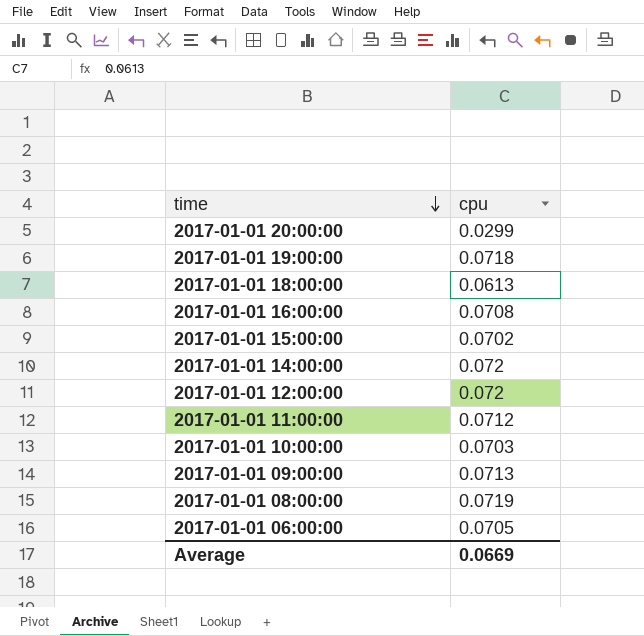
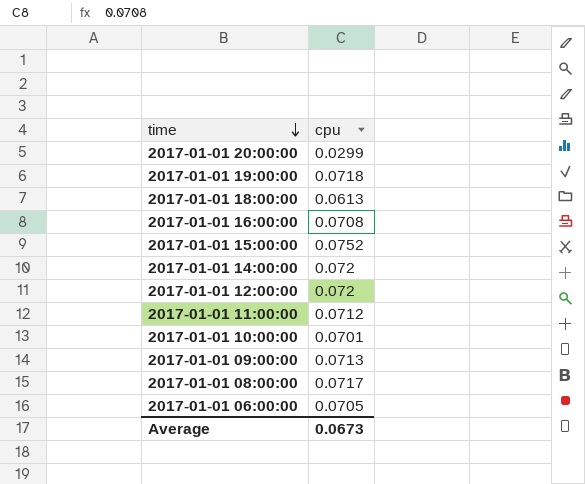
2017-01-01 15:00:00 | cpu: 0.0702 -> 0.0752
2017-01-01 10:00:00 | cpu: 0.0703 -> 0.0701
2017-01-01 08:00:00 | cpu: 0.0719 -> 0.0717
Average | cpu: 0.0669 -> 0.0673

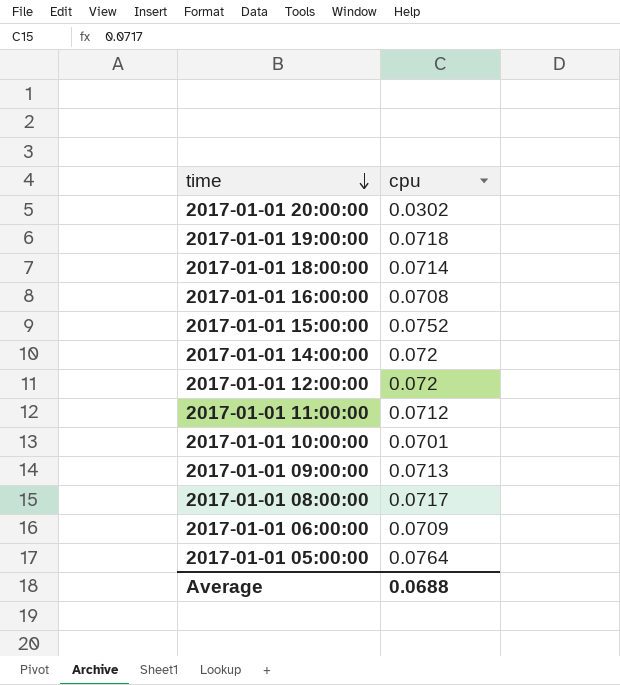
2017-01-01 20:00:00 | cpu: 0.0299 -> 0.0302
2017-01-01 18:00:00 | cpu: 0.0613 -> 0.0714
2017-01-01 06:00:00 | cpu: 0.0705 -> 0.0709
row 2017-01-01 05:00:00: none -> 0.0764
Average | cpu: 0.0673 -> 0.0688

